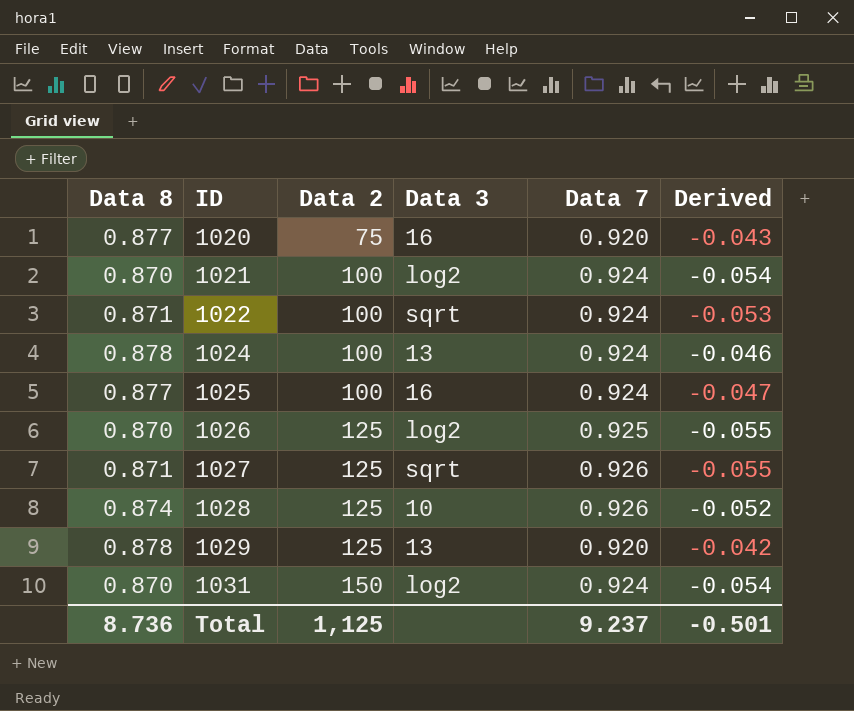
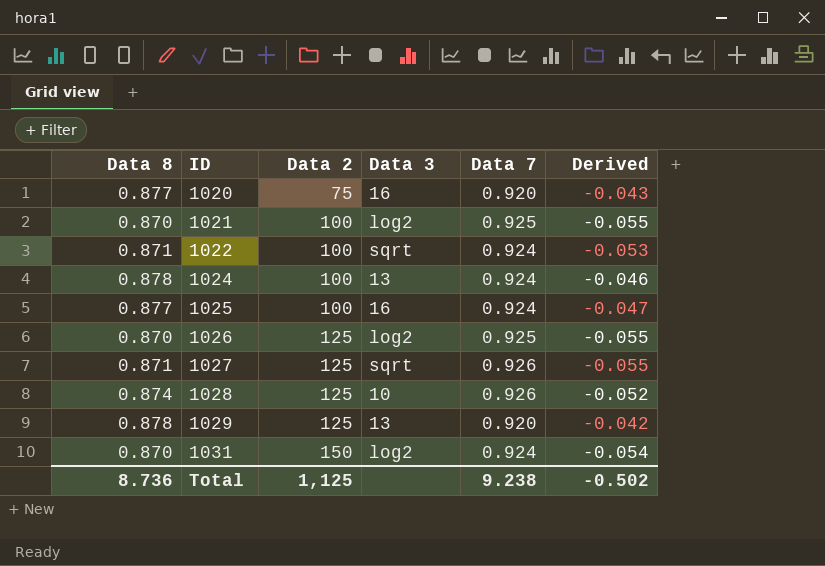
1021 | Data 7: 0.924 -> 0.925
1021 | Derived: -0.054 -> -0.055
Total | Data 7: 9.237 -> 9.238
Total | Derived: -0.501 -> -0.502

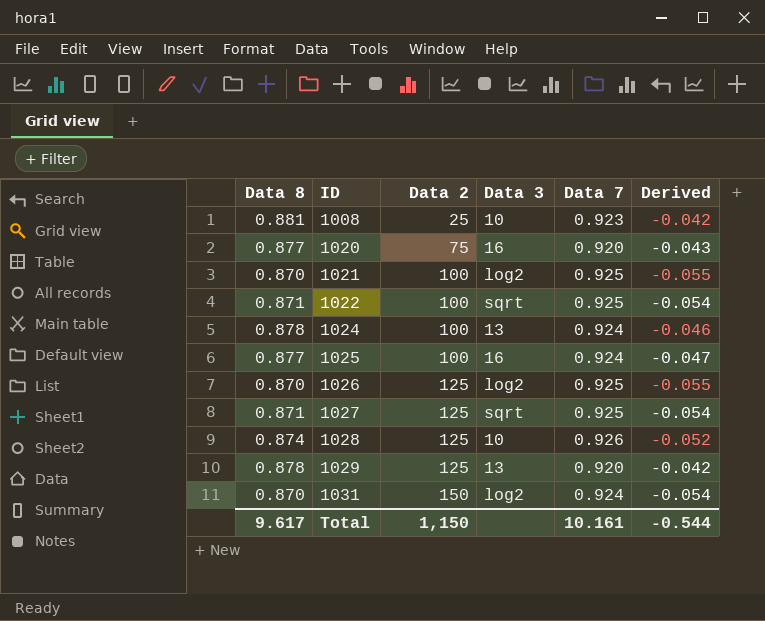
row 1008: none -> 0.881 | 25 | 10 | 0.923 | -0.042
1022 | Data 7: 0.924 -> 0.925
1022 | Derived: -0.053 -> -0.054
1027 | Data 7: 0.926 -> 0.925
1027 | Derived: -0.055 -> -0.054
Total | Data 8: 8.736 -> 9.617
Total | Data 2: 1,125 -> 1,150
Total | Data 7: 9.238 -> 10.161
Total | Derived: -0.502 -> -0.544

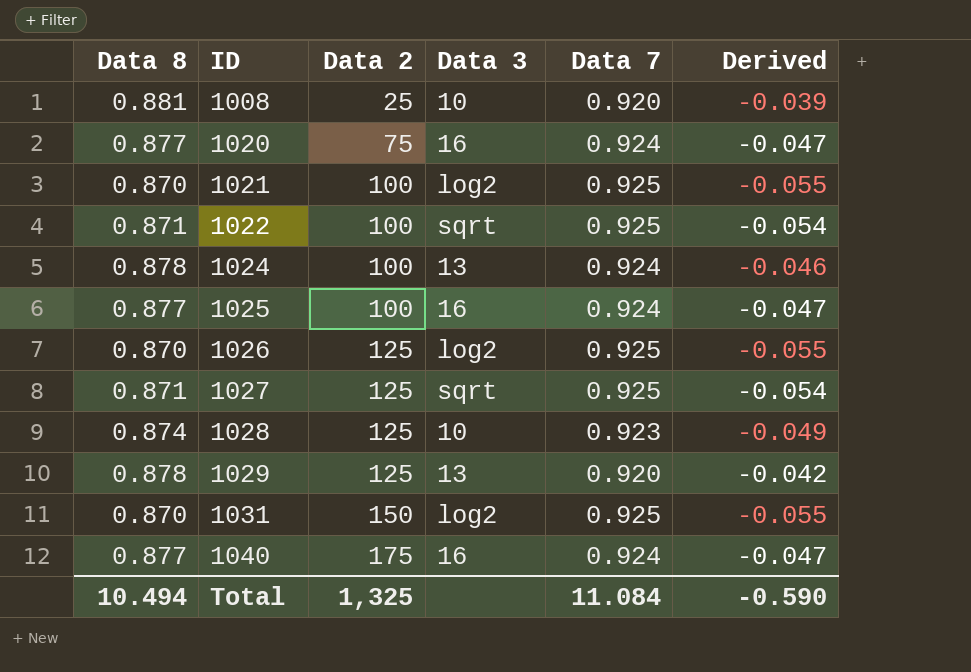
1008 | Data 7: 0.923 -> 0.920
1008 | Derived: -0.042 -> -0.039
1020 | Data 7: 0.920 -> 0.924
1020 | Derived: -0.043 -> -0.047
1028 | Data 7: 0.926 -> 0.923
1028 | Derived: -0.052 -> -0.049
1031 | Data 7: 0.924 -> 0.925
1031 | Derived: -0.054 -> -0.055
row 1040: none -> 0.877 | 175 | 16 | 0.924 | -0.047
Total | Data 8: 9.617 -> 10.494
Total | Data 2: 1,150 -> 1,325
Total | Data 7: 10.161 -> 11.084
Total | Derived: -0.544 -> -0.590

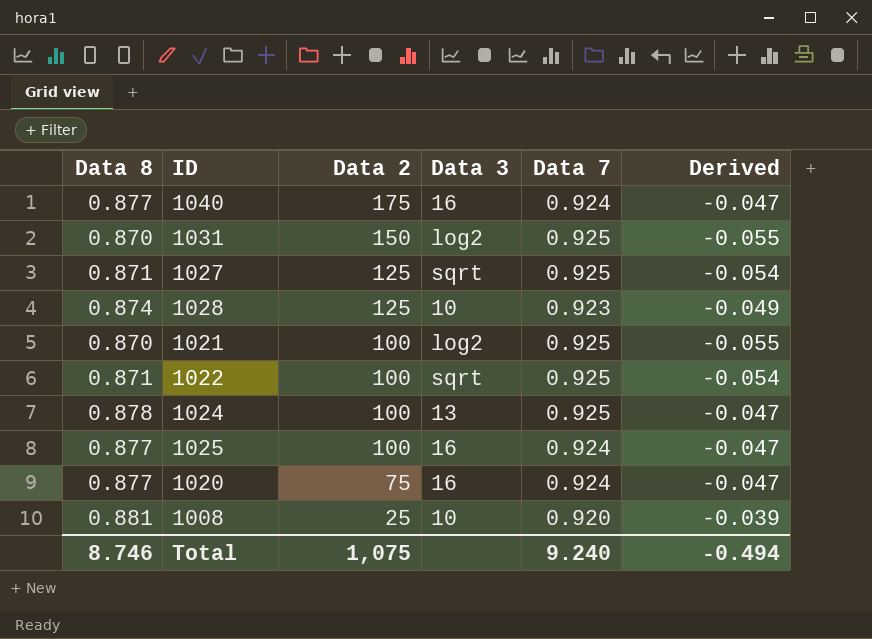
row order: ID ascending -> Data 2 descending
row 1026: 0.870 | 125 | log2 | 0.925 | -0.055 -> none
row 1029: 0.878 | 125 | 13 | 0.920 | -0.042 -> none
1024 | Data 7: 0.924 -> 0.925
1024 | Derived: -0.046 -> -0.047
Total | Data 8: 10.494 -> 8.746
Total | Data 2: 1,325 -> 1,075
Total | Data 7: 11.084 -> 9.240
Total | Derived: -0.590 -> -0.494

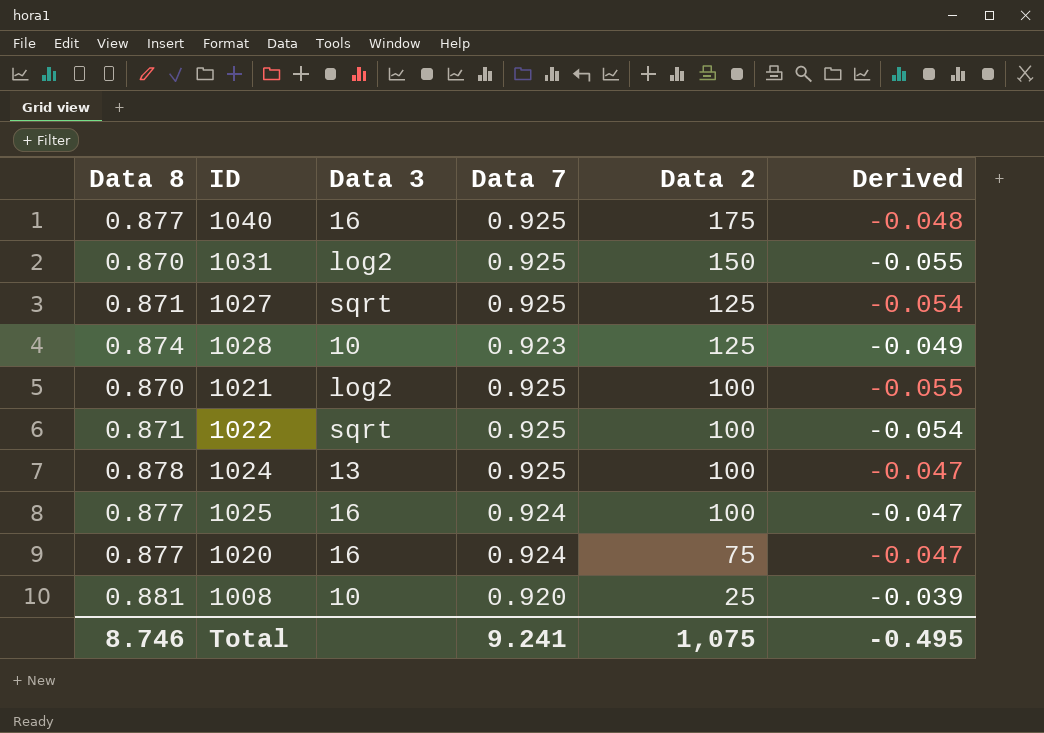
column Data 2 | position: 3 -> 5
1040 | Data 7: 0.924 -> 0.925
1040 | Derived: -0.047 -> -0.048
Total | Data 7: 9.240 -> 9.241
Total | Derived: -0.494 -> -0.495

